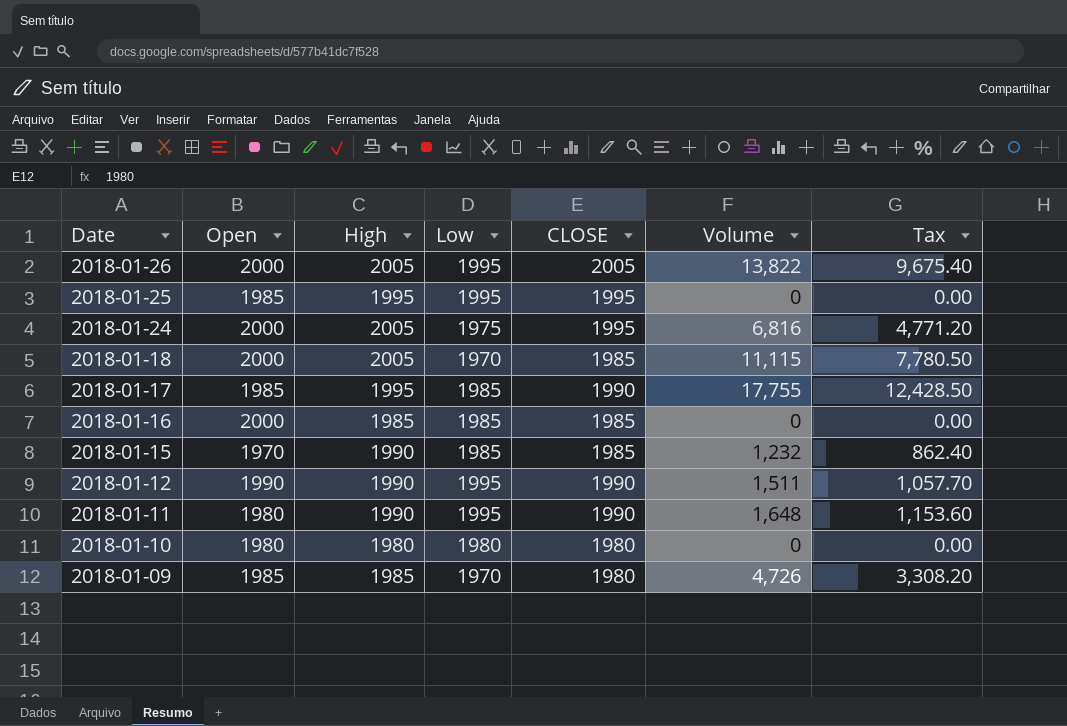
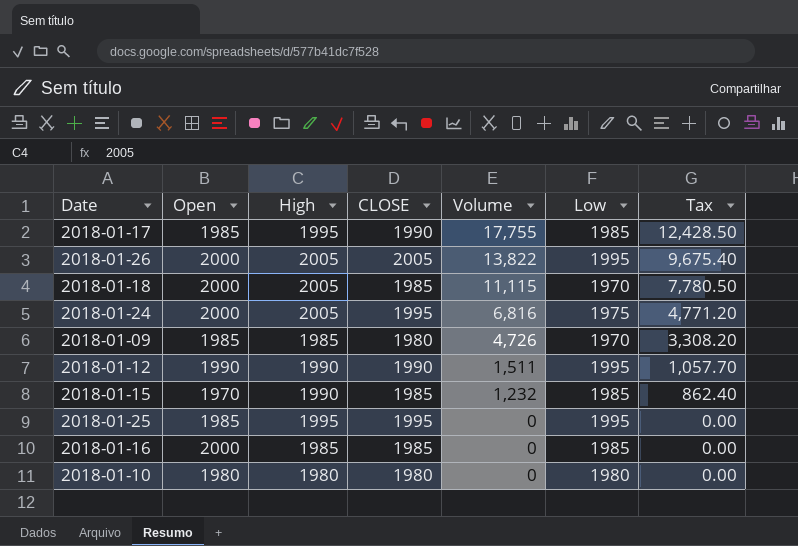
row order: Date descending -> Volume descending
column Low | position: 4 -> 6
row 2018-01-11: 1980 | 1990 | 1995 | 1990 | 1,648 | 1,153.60 -> none

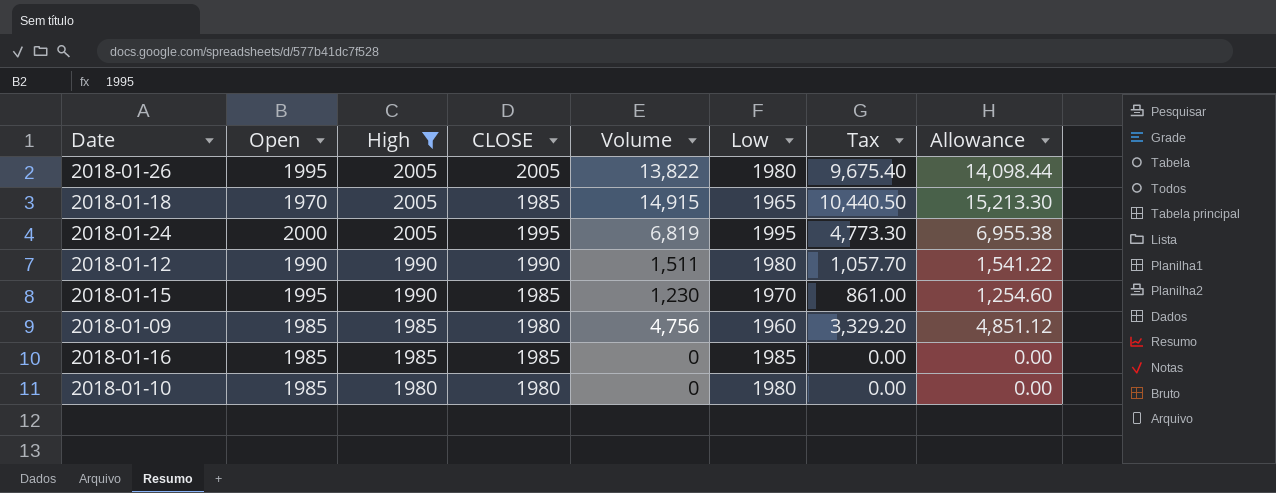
filter: none -> High != 1995
row order: Volume descending -> High descending
column Allowance | formula: none -> [Volume] * 1.02
2018-01-26 | Open: 2000 -> 1995
2018-01-26 | Low: 1995 -> 1980
2018-01-18 | Open: 2000 -> 1970
2018-01-18 | Volume: 11,115 -> 14,915
2018-01-18 | Low: 1970 -> 1965
2018-01-18 | Tax: 7,780.50 -> 10,440.50
2018-01-24 | Volume: 6,816 -> 6,819
2018-01-24 | Low: 1975 -> 1995
2018-01-24 | Tax: 4,771.20 -> 4,773.30
2018-01-12 | Low: 1995 -> 1980
2018-01-15 | Open: 1970 -> 1995
2018-01-15 | Volume: 1,232 -> 1,230
2018-01-15 | Low: 1985 -> 1970
2018-01-15 | Tax: 862.40 -> 861.00
2018-01-09 | Volume: 4,726 -> 4,756
2018-01-09 | Low: 1970 -> 1960
2018-01-09 | Tax: 3,308.20 -> 3,329.20
2018-01-16 | Open: 2000 -> 1985
2018-01-10 | Open: 1980 -> 1985

